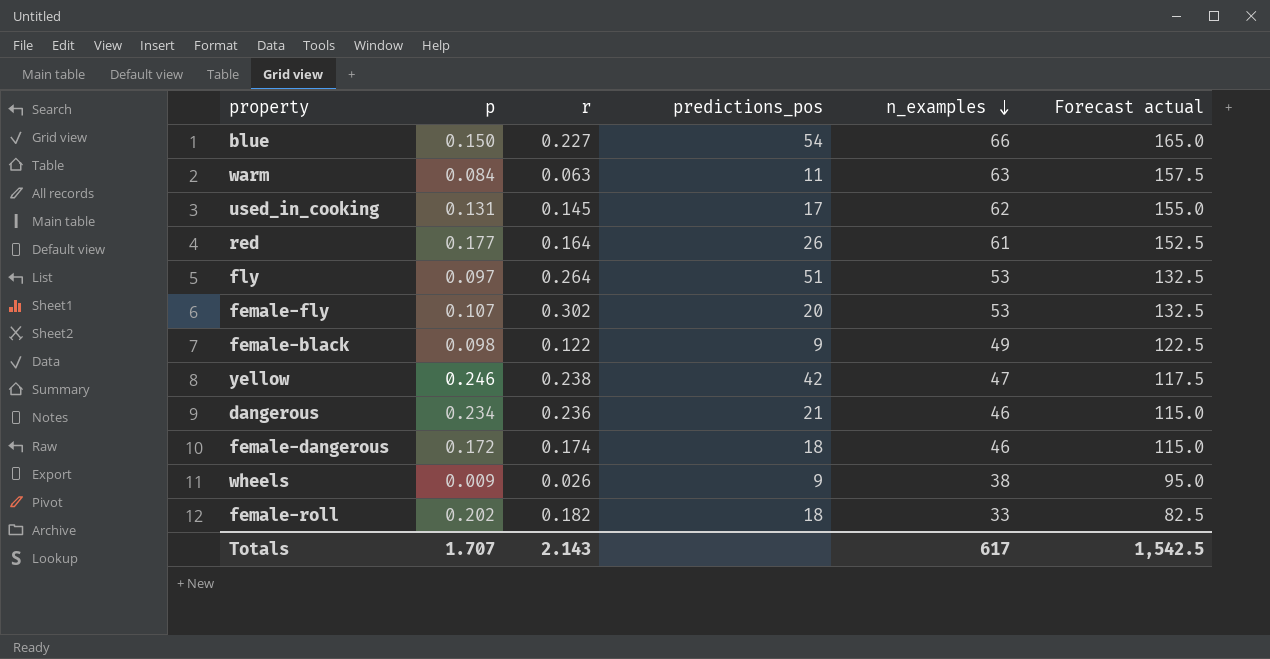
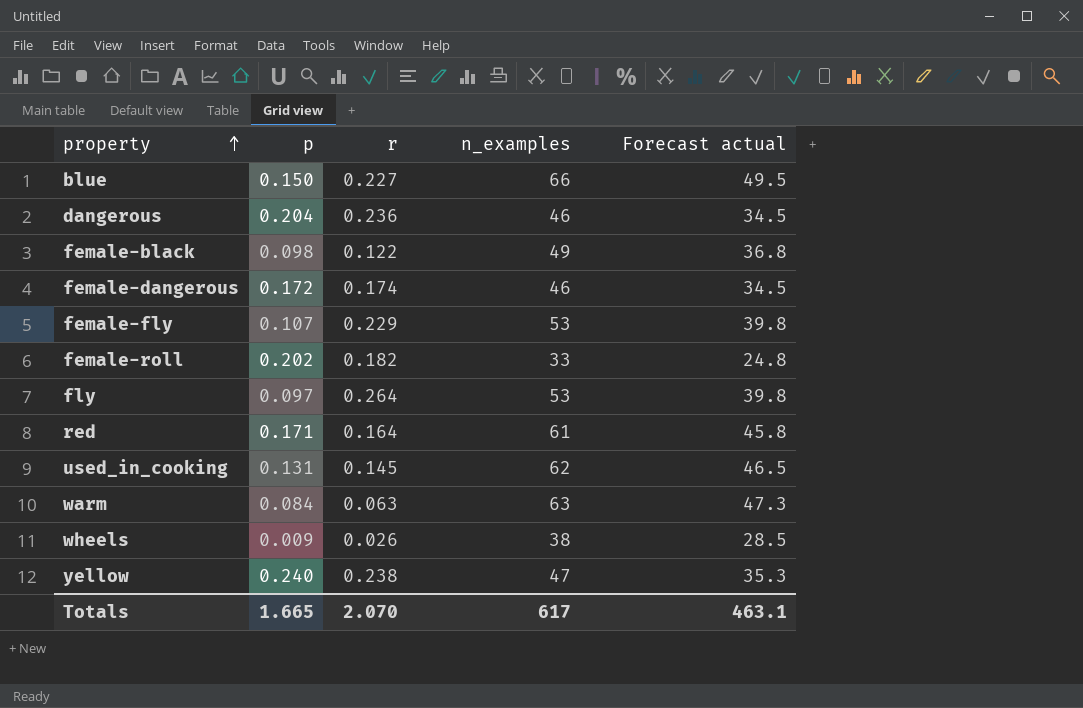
row order: n_examples descending -> property ascending
column predictions_pos | position: 4 -> none
column Forecast actual | formula: [n_examples] * 2.5 -> [n_examples] * 0.75
dangerous | p: 0.234 -> 0.204
female-fly | r: 0.302 -> 0.229
red | p: 0.177 -> 0.171
yellow | p: 0.246 -> 0.240
Totals | p: 1.707 -> 1.665
Totals | r: 2.143 -> 2.070
Totals | Forecast actual: 1,542.5 -> 463.1

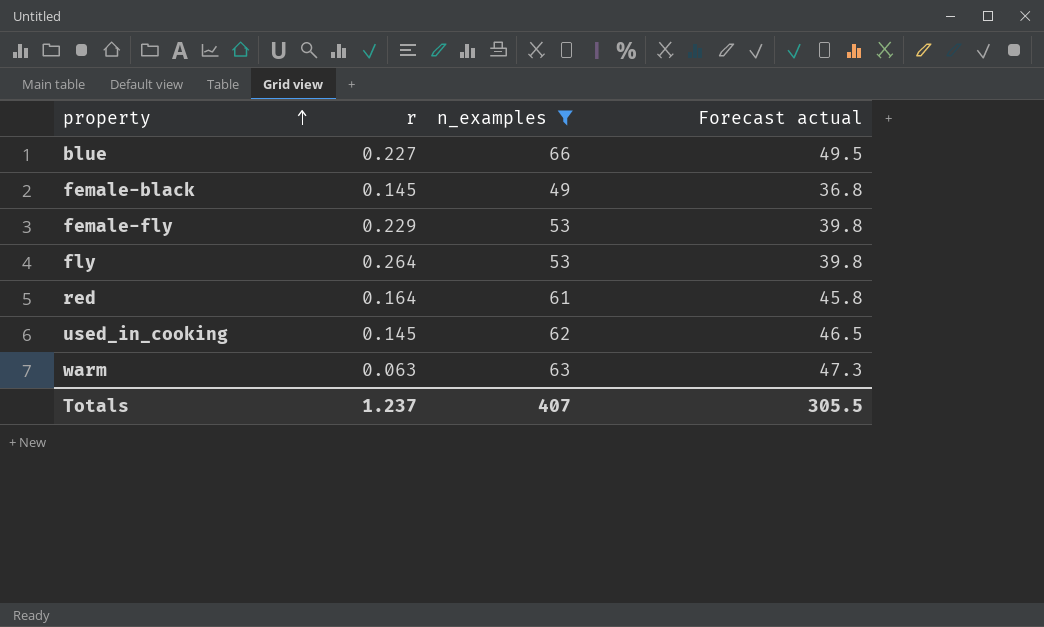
filter: none -> n_examples >= 49
column p | position: 2 -> none
female-black | r: 0.122 -> 0.145
Totals | r: 2.070 -> 1.237
Totals | n_examples: 617 -> 407
Totals | Forecast actual: 463.1 -> 305.5

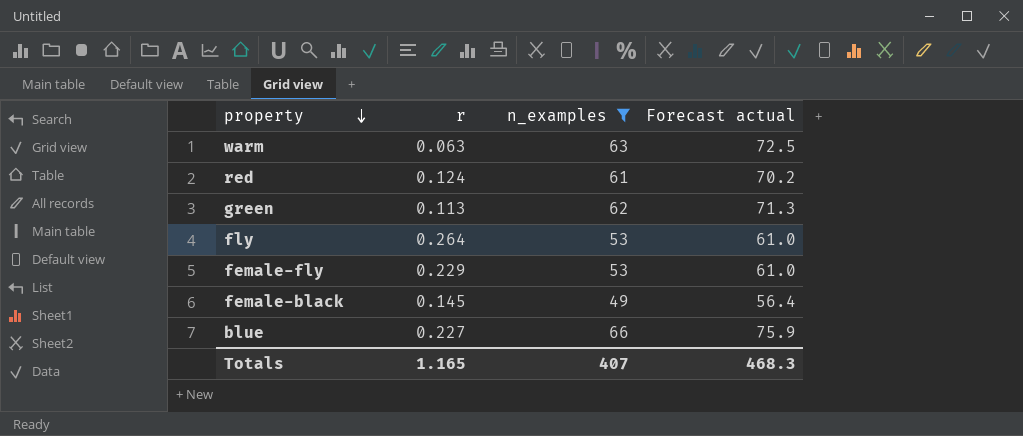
row order: property ascending -> property descending
column Forecast actual | formula: [n_examples] * 0.75 -> [n_examples] * 1.15
row used_in_cooking: 0.145 | 62 | 46.5 -> none
red | r: 0.164 -> 0.124
row green: none -> 0.113 | 62 | 71.3
Totals | r: 1.237 -> 1.165
Totals | Forecast actual: 305.5 -> 468.3

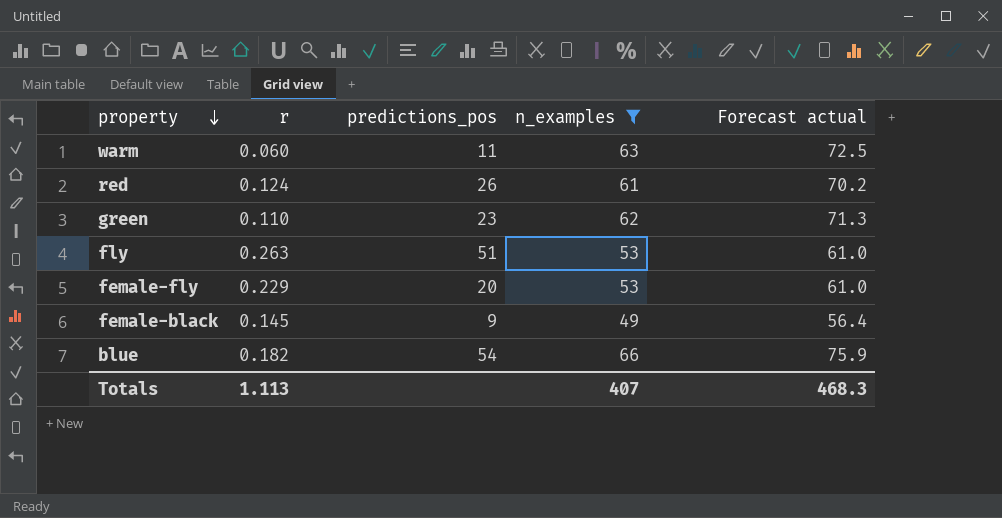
column predictions_pos | position: none -> 3
warm | r: 0.063 -> 0.060
green | r: 0.113 -> 0.110
fly | r: 0.264 -> 0.263
blue | r: 0.227 -> 0.182
Totals | r: 1.165 -> 1.113

